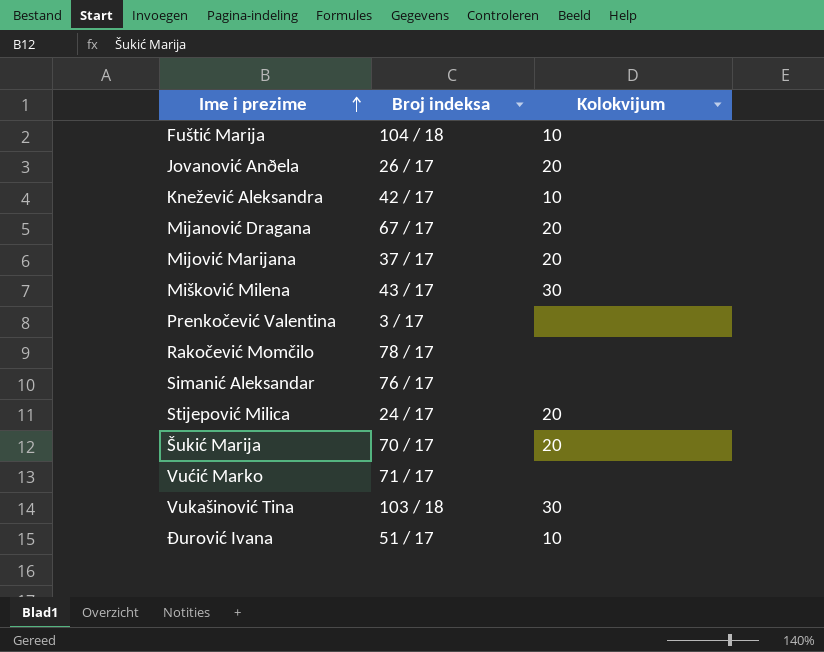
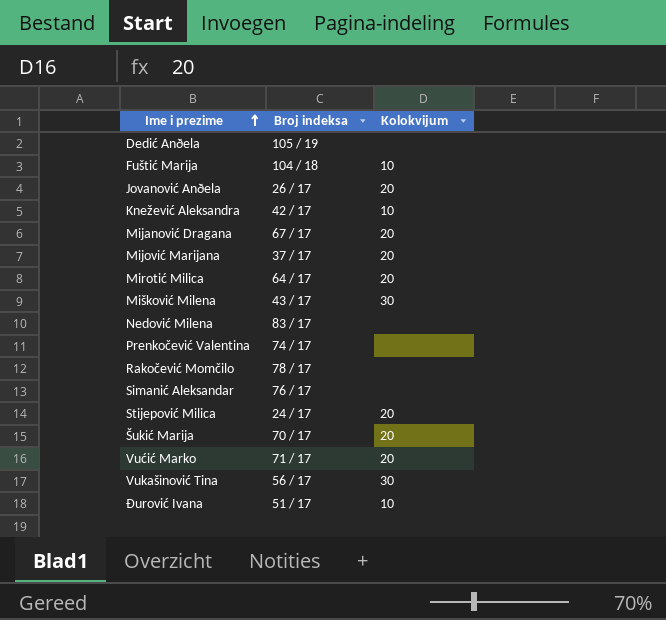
row Dedić Anðela: none -> 105 / 19 | none
row Mirotić Milica: none -> 64 / 17 | 20
row Nedović Milena: none -> 83 / 17 | none
Prenkočević Valentina | Broj indeksa: 3 / 17 -> 74 / 17
Vućić Marko | Kolokvijum: none -> 20
Vukašinović Tina | Broj indeksa: 103 / 18 -> 56 / 17

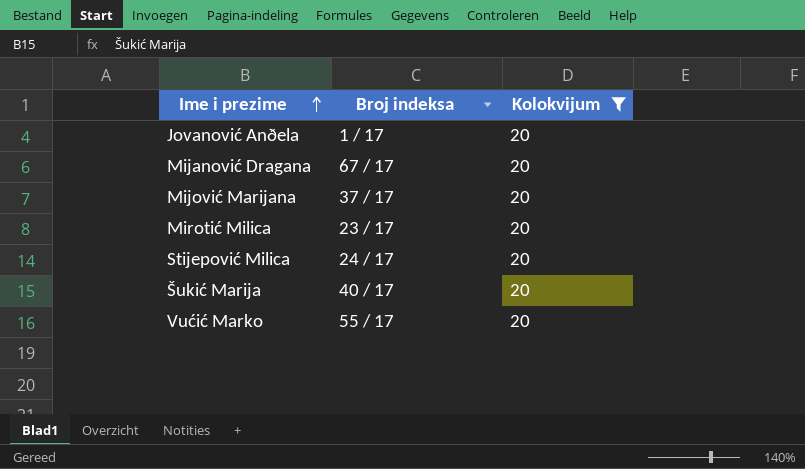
filter: none -> Kolokvijum = 20
Jovanović Anðela | Broj indeksa: 26 / 17 -> 1 / 17
Mirotić Milica | Broj indeksa: 64 / 17 -> 23 / 17
Šukić Marija | Broj indeksa: 70 / 17 -> 40 / 17
Vućić Marko | Broj indeksa: 71 / 17 -> 55 / 17

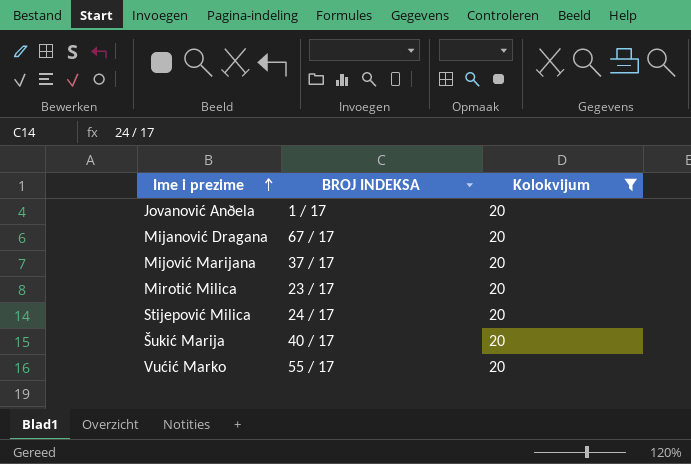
column name: Broj indeksa -> BROJ INDEKSA

